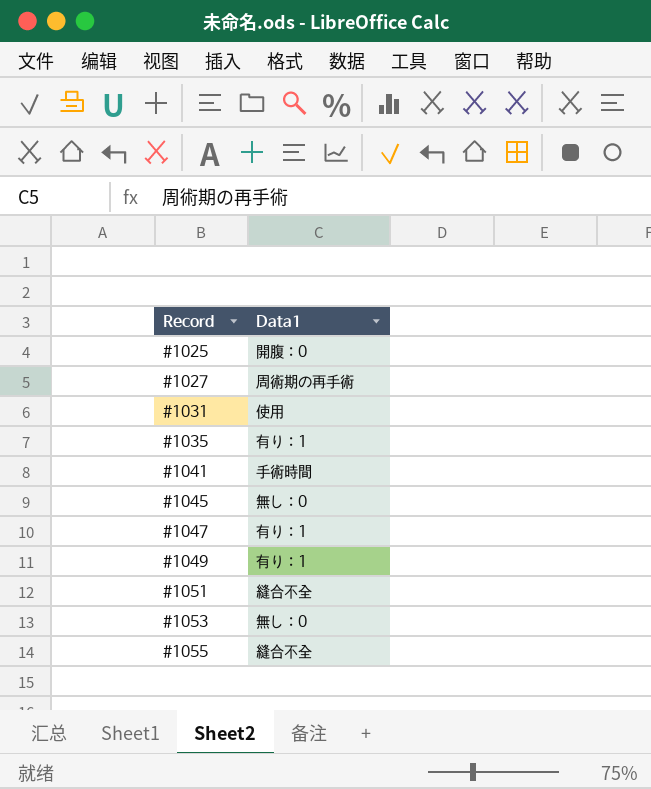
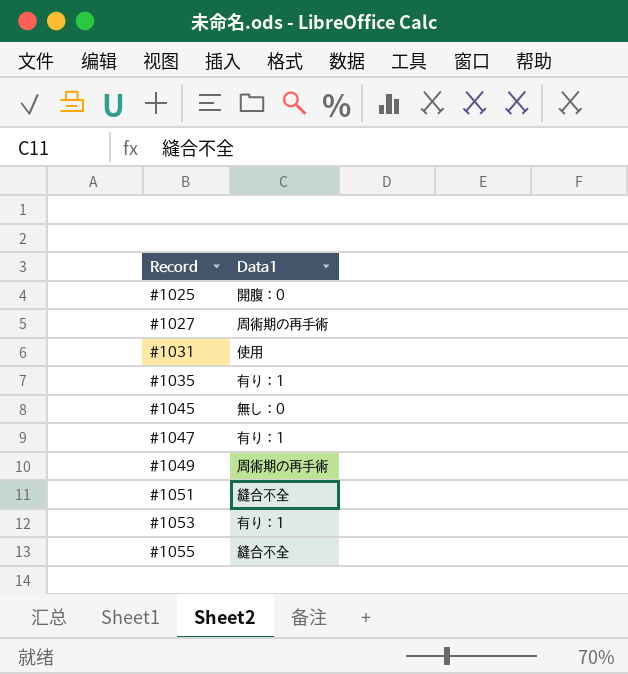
row #1041: 手術時間 -> none
#1049 | Data1: 有り：1 -> 周術期の再手術
#1053 | Data1: 無し：0 -> 有り：1

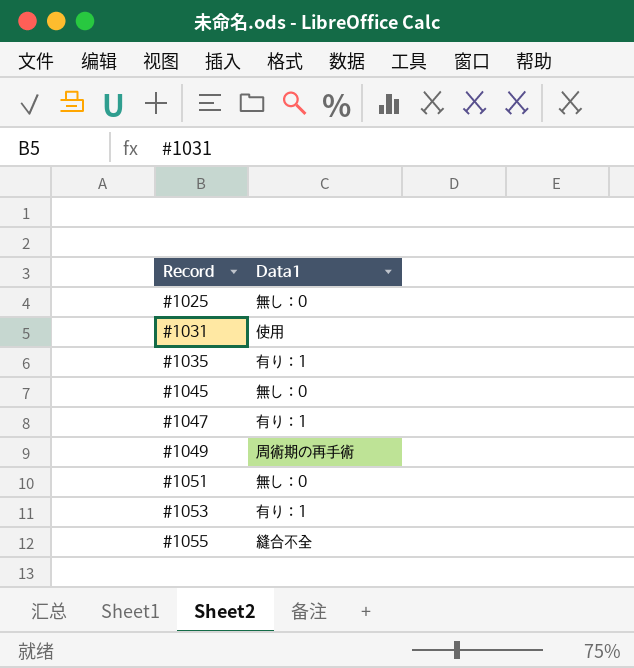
row #1027: 周術期の再手術 -> none
#1025 | Data1: 開腹：0 -> 無し：0
#1051 | Data1: 縫合不全 -> 無し：0

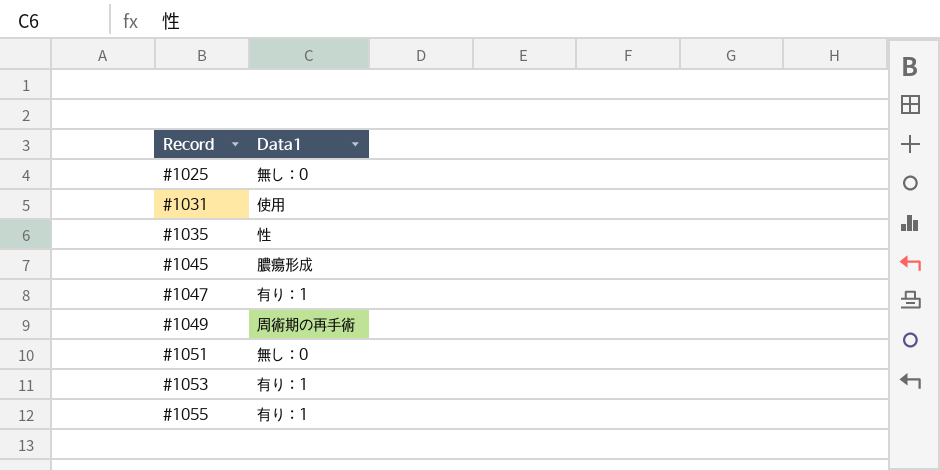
#1035 | Data1: 有り：1 -> 性
#1045 | Data1: 無し：0 -> 膿瘍形成
#1055 | Data1: 縫合不全 -> 有り：1

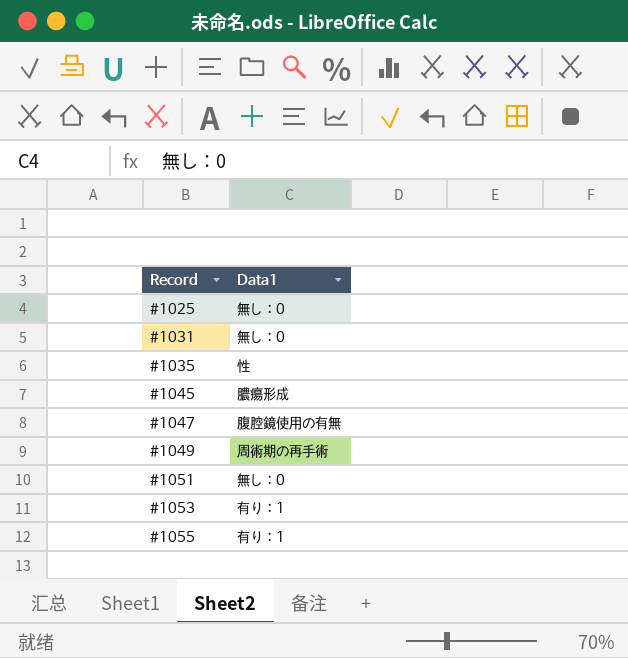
#1031 | Data1: 使用 -> 無し：0
#1047 | Data1: 有り：1 -> 腹腔鏡使用の有無

